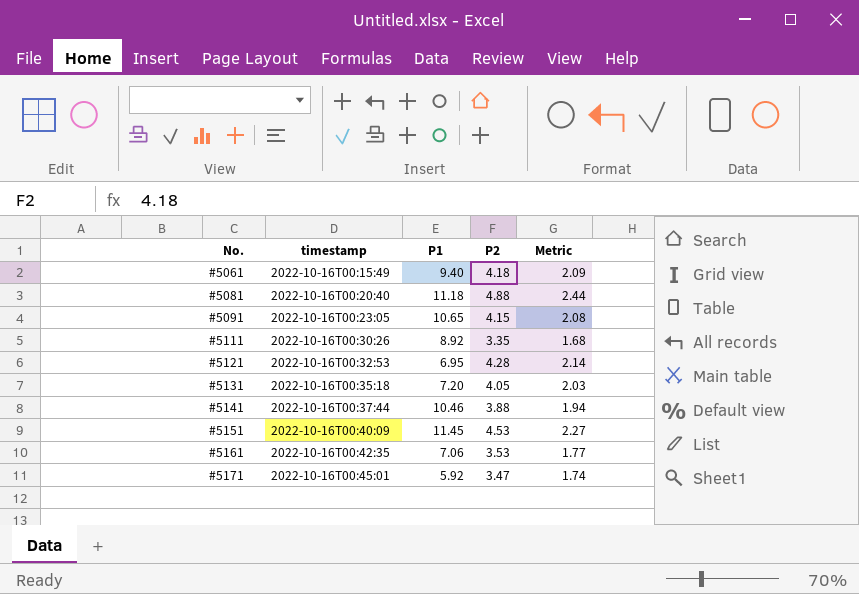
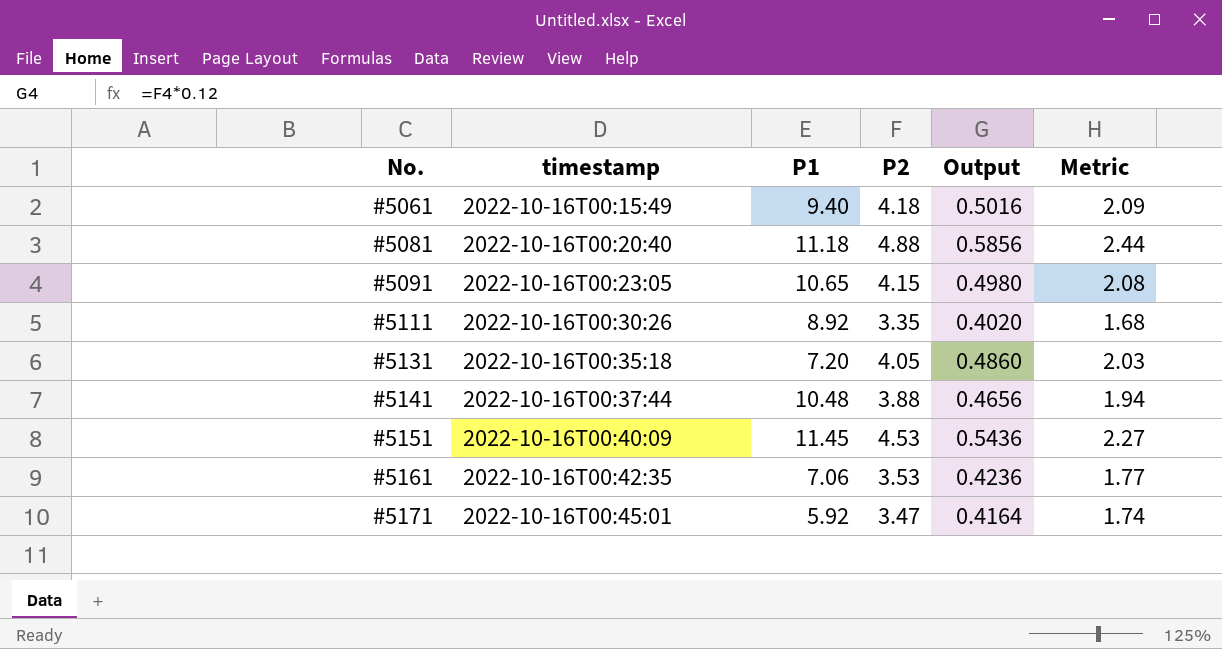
column Output | formula: none -> [P2] * 0.12
row #5121: 2022-10-16T00:32:53 | 6.95 | 4.28 | 2.14 -> none
#5141 | P1: 10.46 -> 10.48

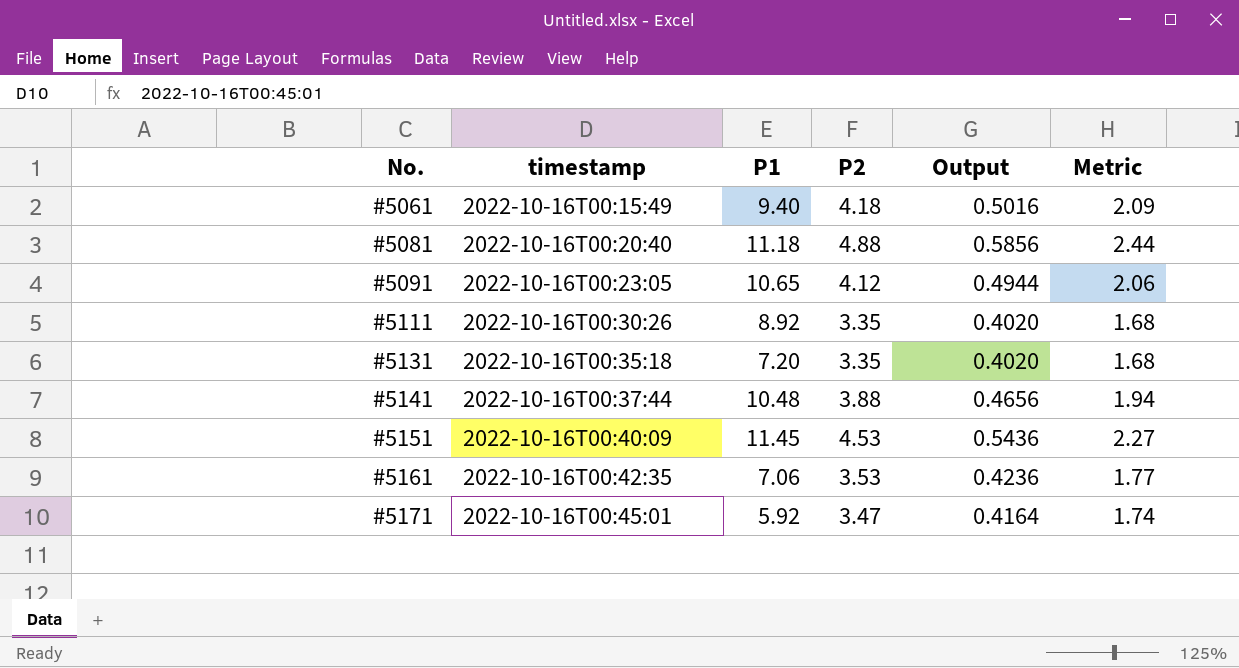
#5091 | P2: 4.15 -> 4.12
#5091 | Output: 0.4980 -> 0.4944
#5091 | Metric: 2.08 -> 2.06
#5131 | P2: 4.05 -> 3.35
#5131 | Output: 0.4860 -> 0.4020
#5131 | Metric: 2.03 -> 1.68

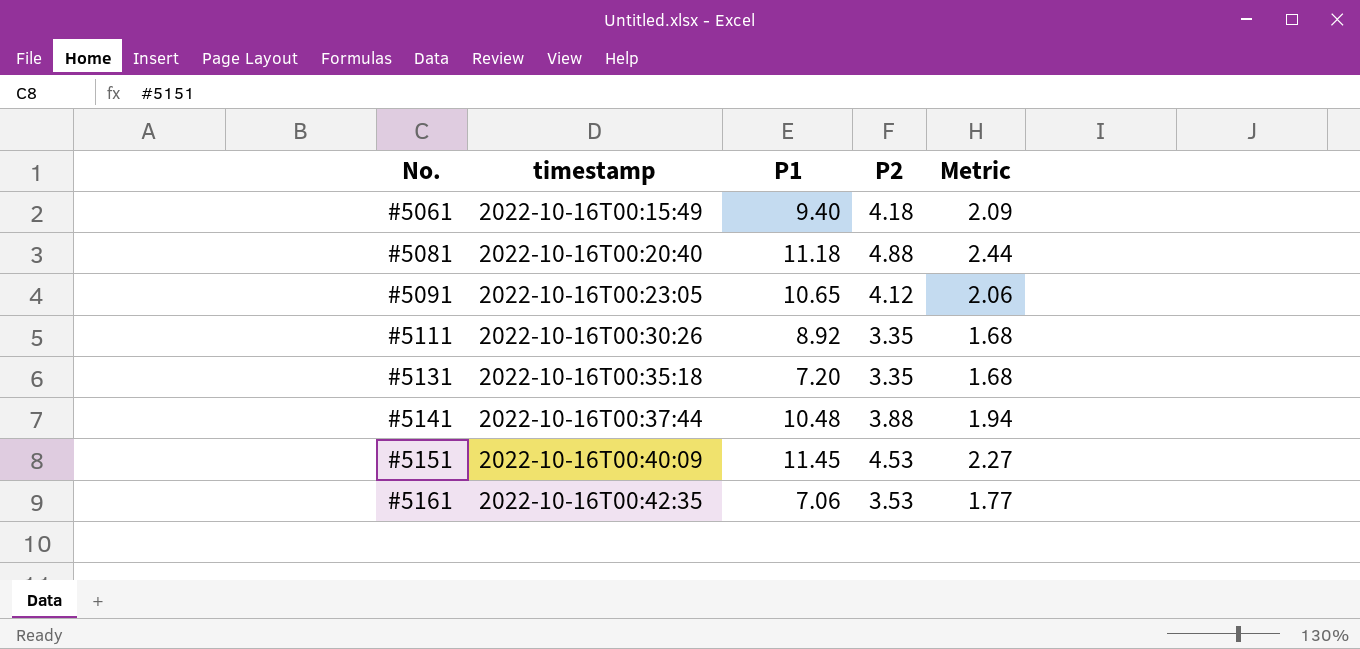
column Output | formula: [P2] * 0.12 -> none
row #5171: 2022-10-16T00:45:01 | 5.92 | 3.47 | 0.4164 | 1.74 -> none

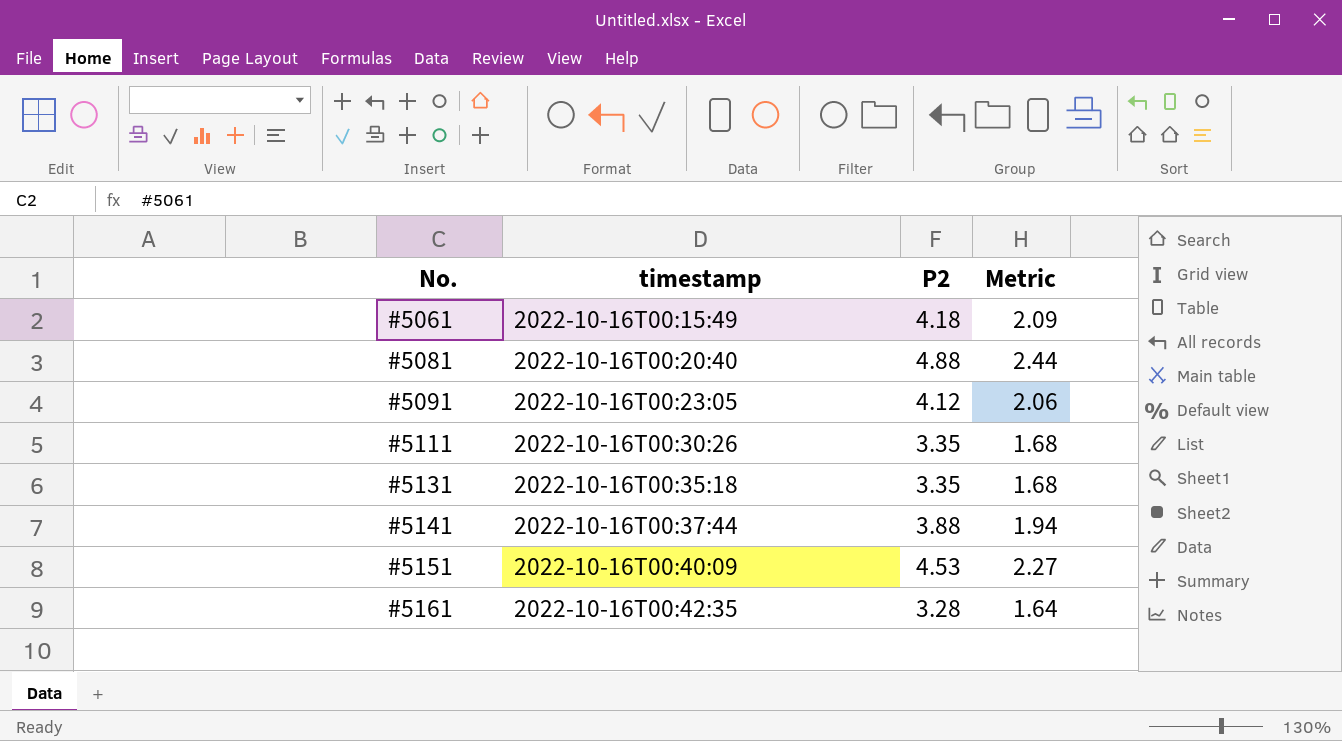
column P1 | position: 3 -> none
#5161 | P2: 3.53 -> 3.28
#5161 | Metric: 1.77 -> 1.64

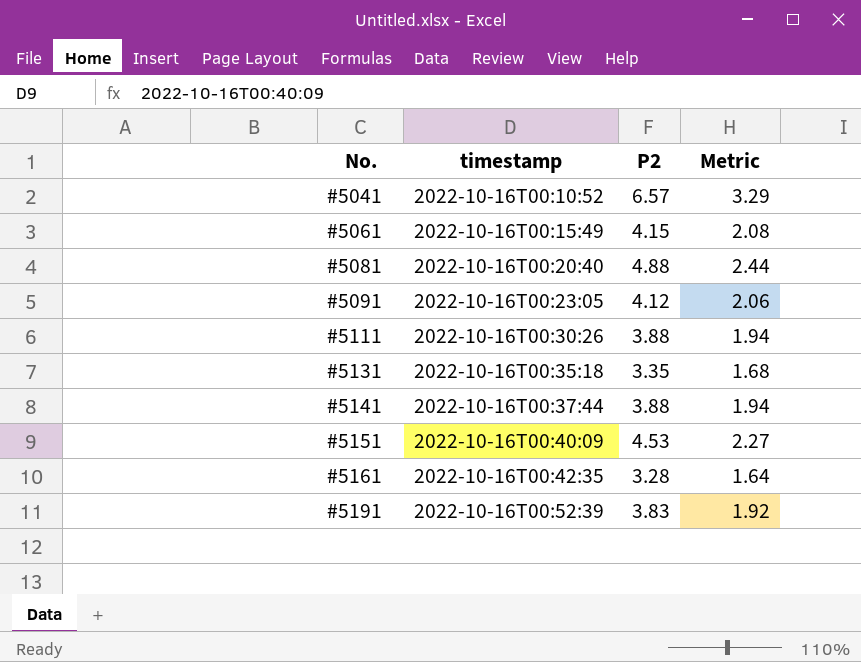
row #5041: none -> 2022-10-16T00:10:52 | 6.57 | 3.29
#5061 | P2: 4.18 -> 4.15
#5061 | Metric: 2.09 -> 2.08
#5111 | P2: 3.35 -> 3.88
#5111 | Metric: 1.68 -> 1.94
row #5191: none -> 2022-10-16T00:52:39 | 3.83 | 1.92

